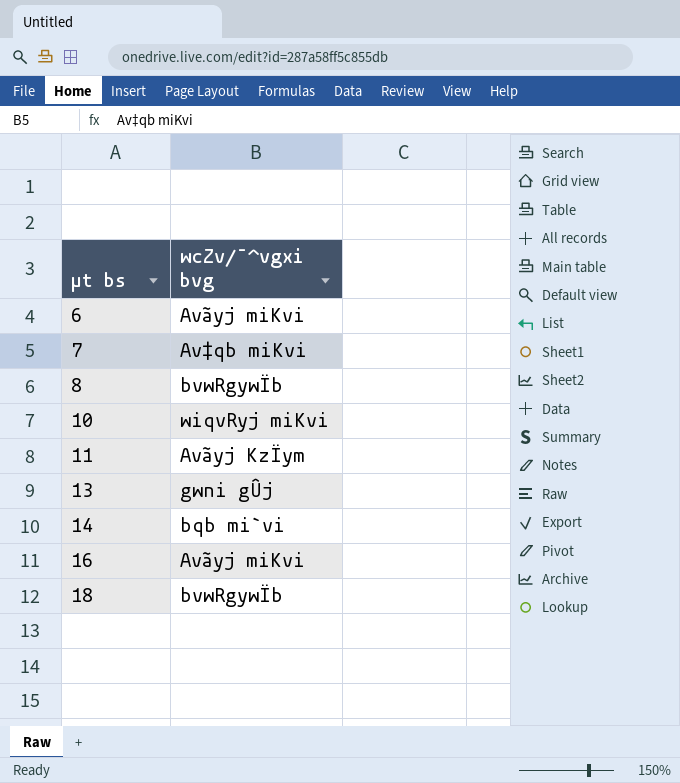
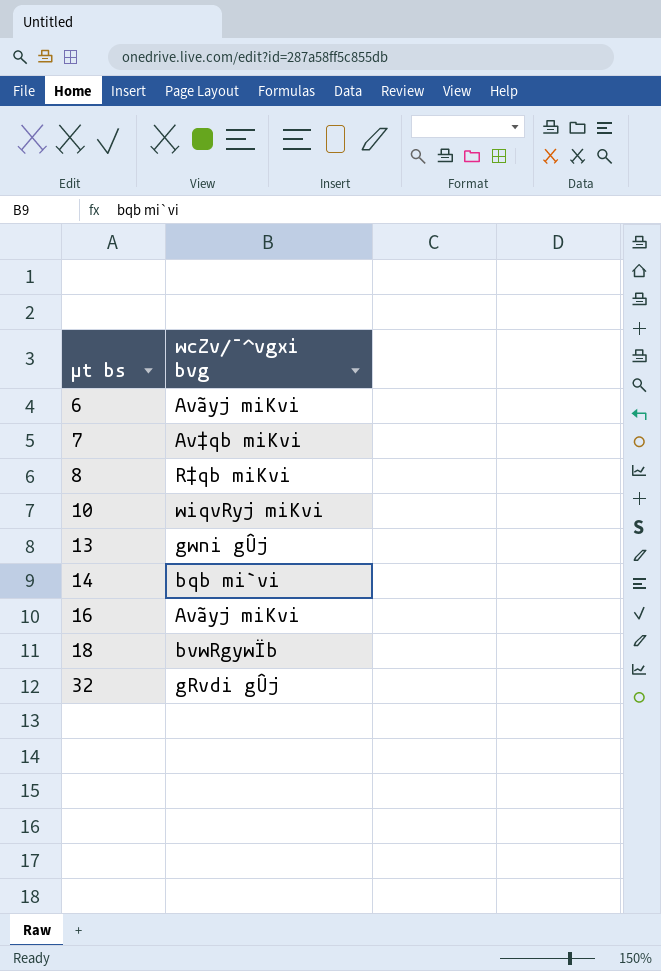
row 11: Avãyj KzÏym -> none
8 | wcZv/¯^vgxi bvg: bvwRgywÏb -> R‡qb miKvi
row 32: none -> gRvdi gÛj

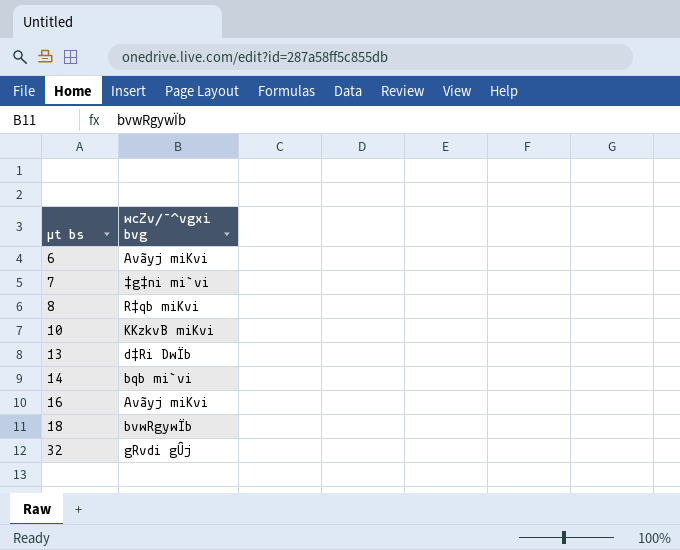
7 | wcZv/¯^vgxi bvg: Av‡qb miKvi -> ‡g‡ni mi`vi
10 | wcZv/¯^vgxi bvg: wiqvRyj miKvi -> KKzkvB miKvi
13 | wcZv/¯^vgxi bvg: gwni gÛj -> d‡Ri DwÏb

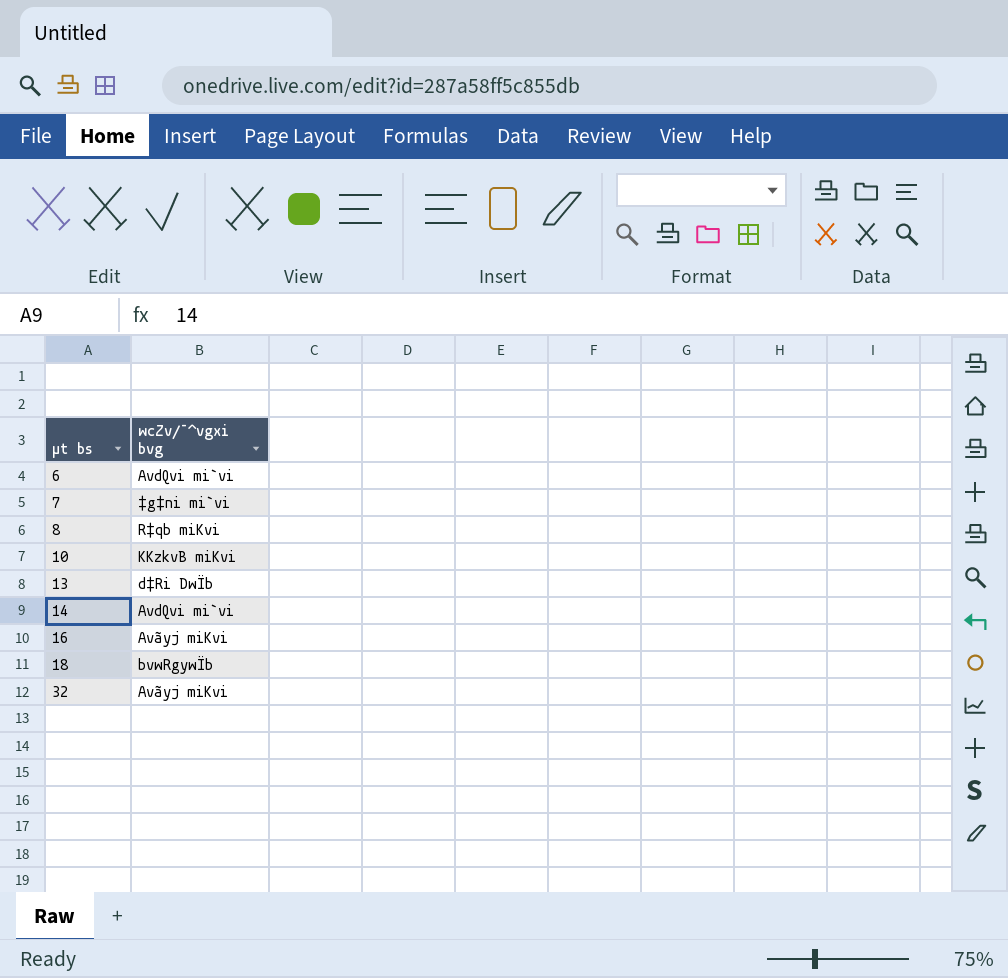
6 | wcZv/¯^vgxi bvg: Avãyj miKvi -> AvdQvi mi`vi
14 | wcZv/¯^vgxi bvg: bqb mi`vi -> AvdQvi mi`vi
32 | wcZv/¯^vgxi bvg: gRvdi gÛj -> Avãyj miKvi

